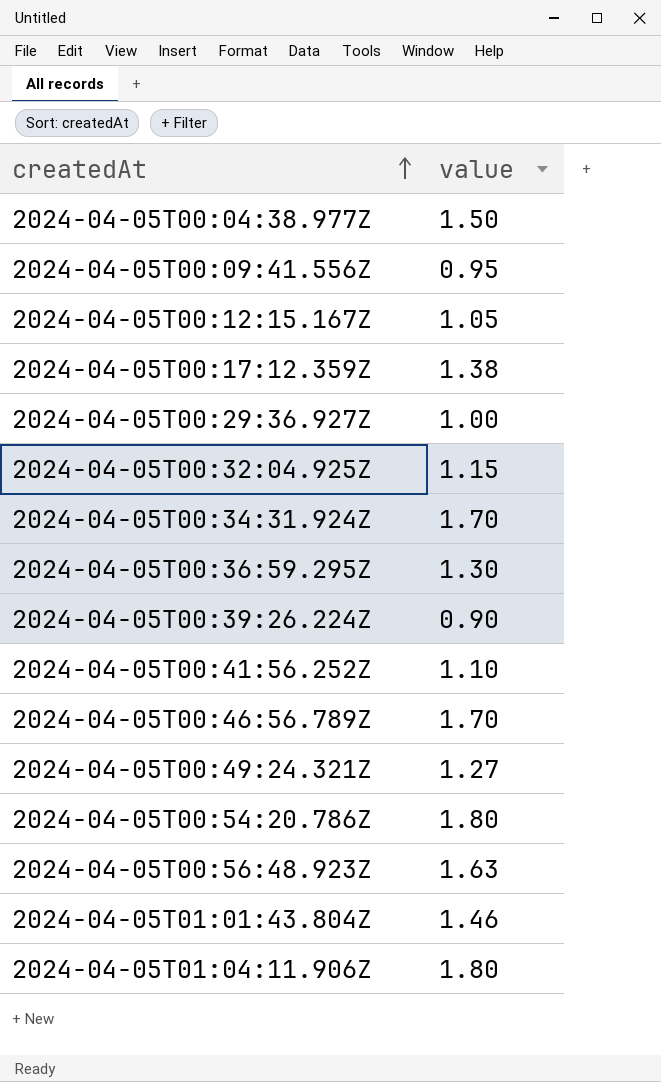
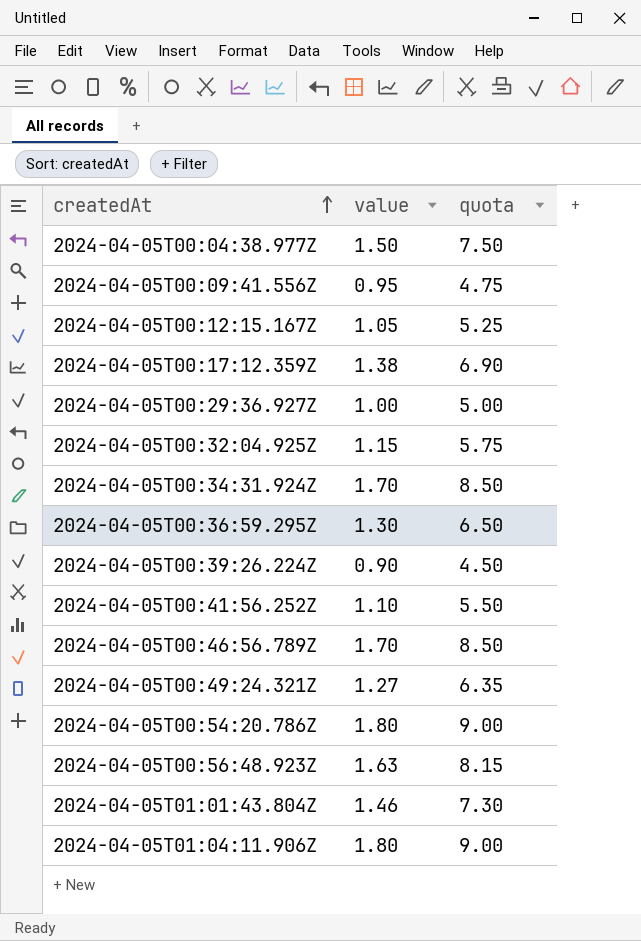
column quota | formula: none -> [value] * 5

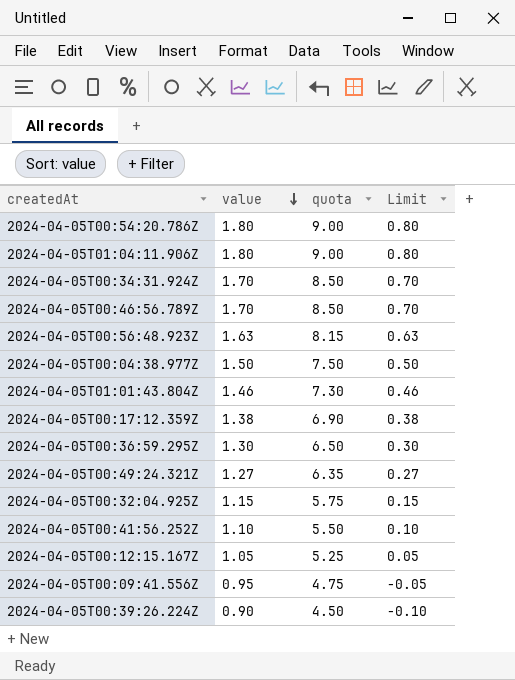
row order: createdAt ascending -> value descending
column Limit | formula: none -> [value] - 1
row 2024-04-05T00:29:36.927Z: 1.00 | 5.00 -> none

